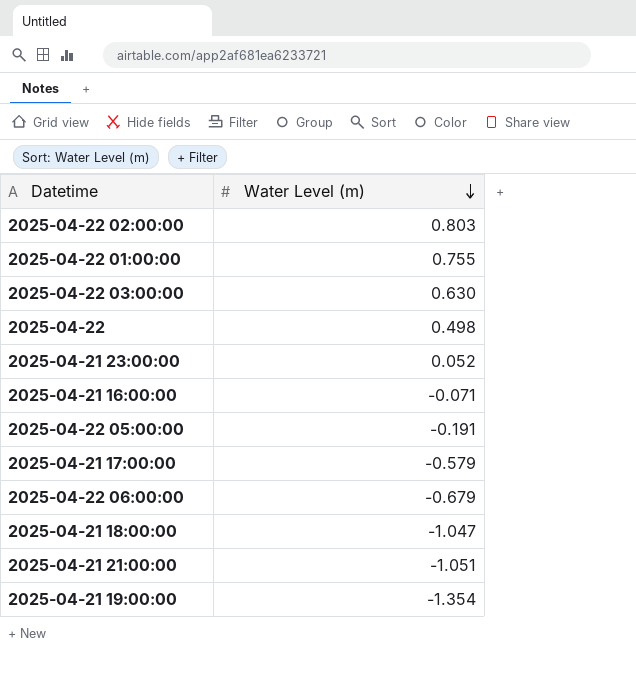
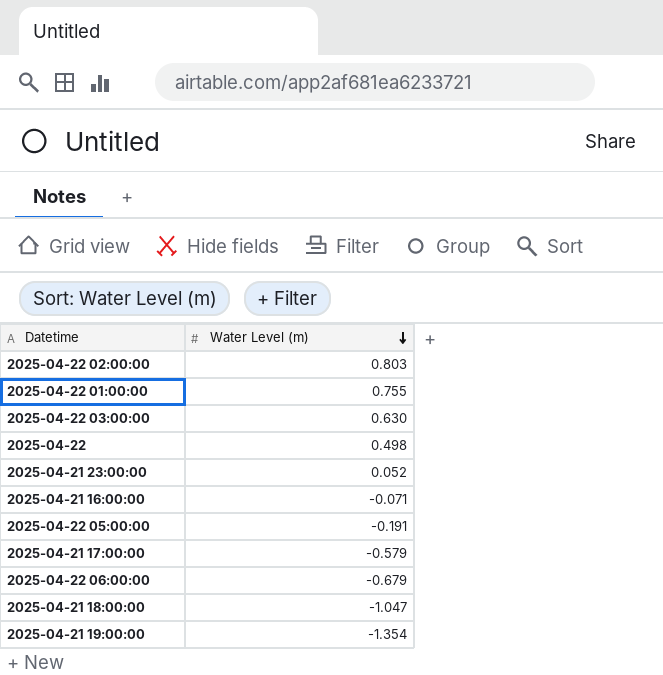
row 2025-04-21 21:00:00: -1.051 -> none

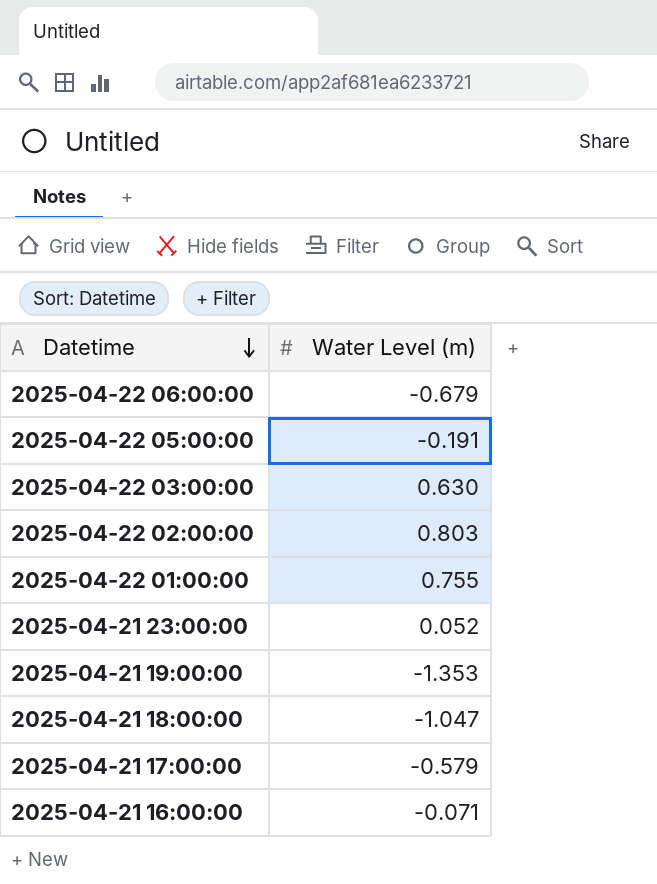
row order: Water Level (m) descending -> Datetime descending
row 2025-04-22: 0.498 -> none
2025-04-21 19:00:00 | Water Level (m): -1.354 -> -1.353

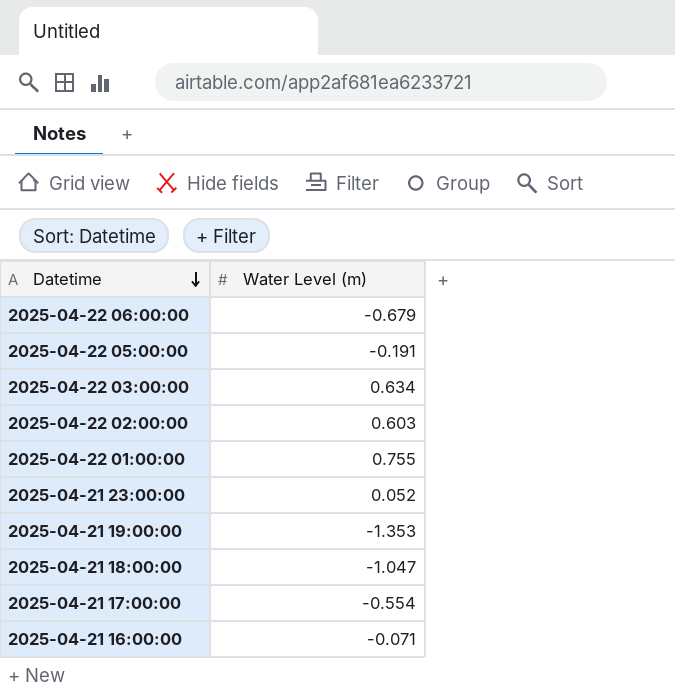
2025-04-22 03:00:00 | Water Level (m): 0.630 -> 0.634
2025-04-22 02:00:00 | Water Level (m): 0.803 -> 0.603
2025-04-21 17:00:00 | Water Level (m): -0.579 -> -0.554

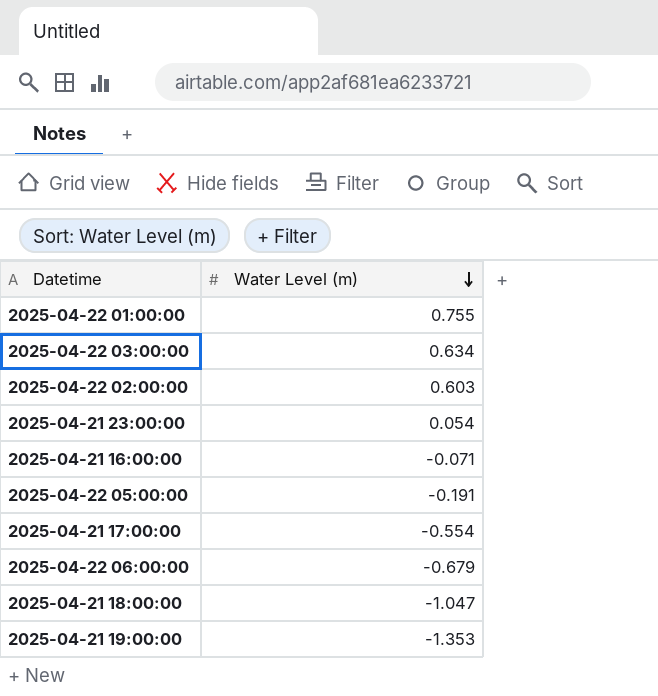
row order: Datetime descending -> Water Level (m) descending
2025-04-21 23:00:00 | Water Level (m): 0.052 -> 0.054

